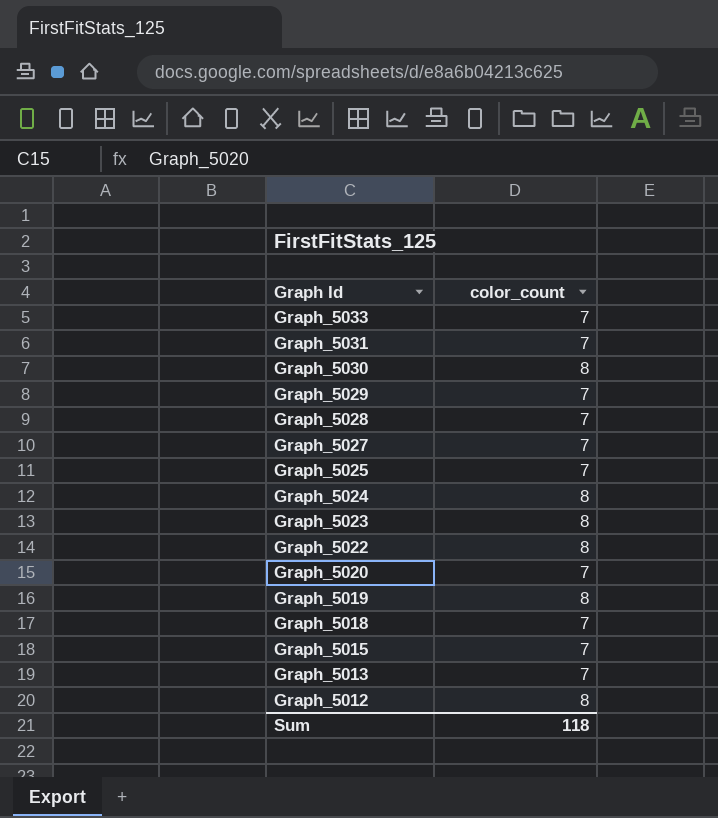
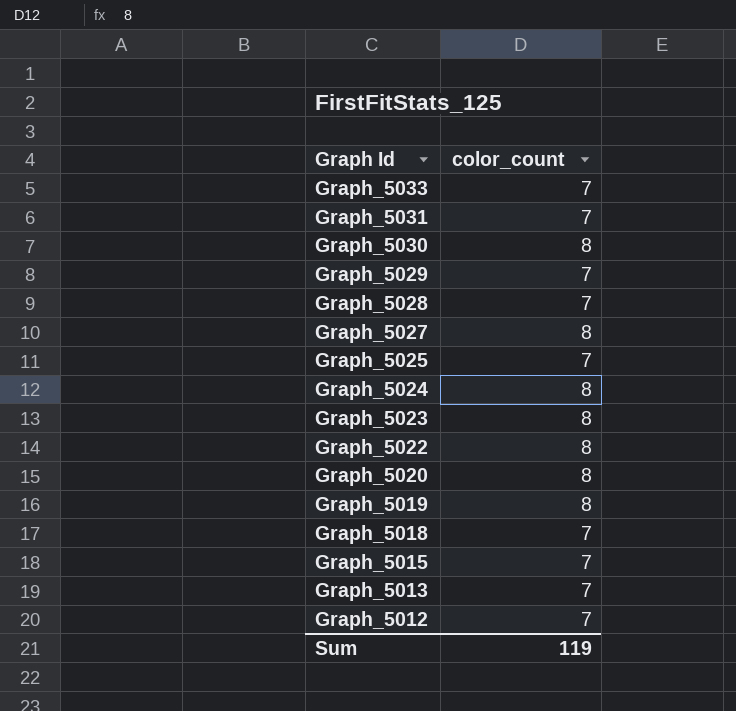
Graph_5027 | color_count: 7 -> 8
Graph_5020 | color_count: 7 -> 8
Graph_5012 | color_count: 8 -> 7
Sum | color_count: 118 -> 119

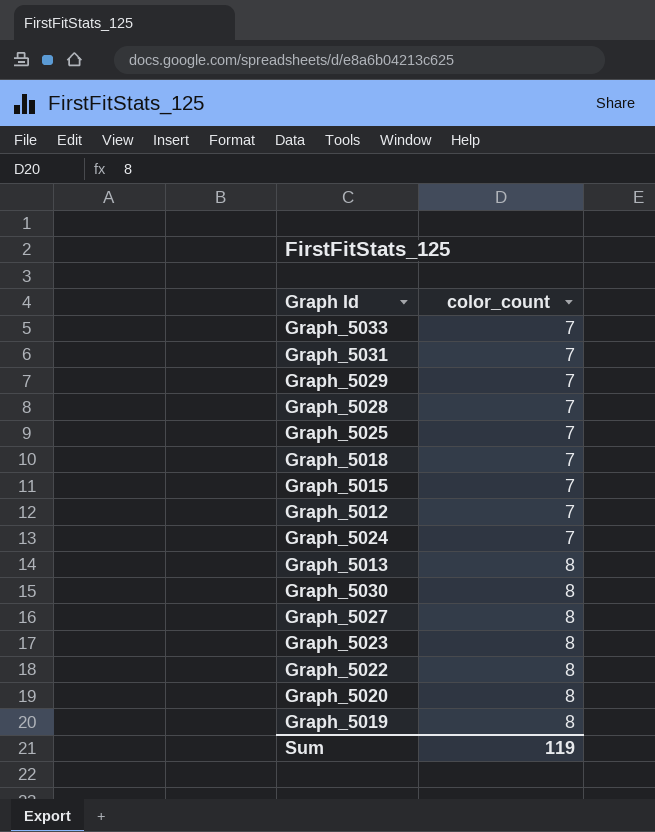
row order: Graph Id descending -> color_count ascending
Graph_5024 | color_count: 8 -> 7
Graph_5013 | color_count: 7 -> 8

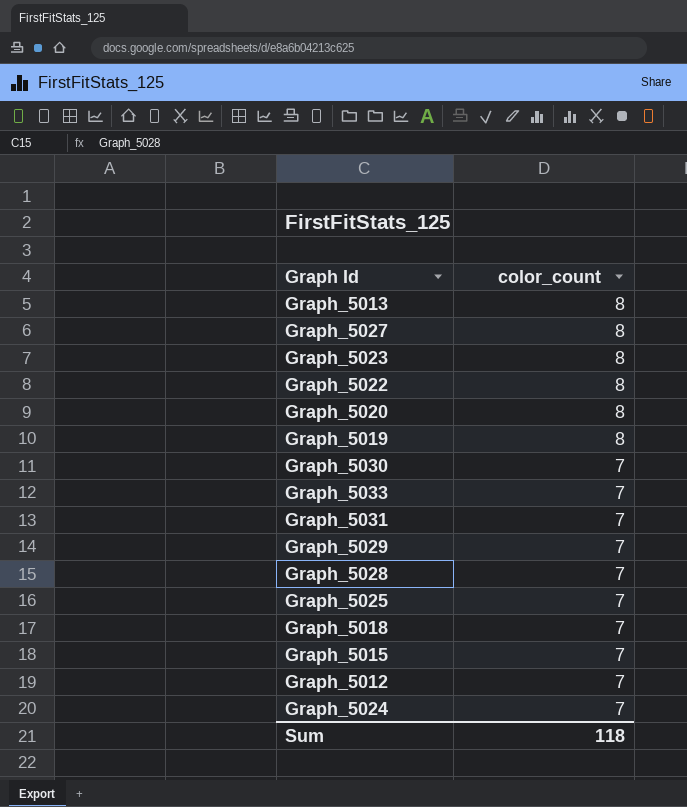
row order: color_count ascending -> color_count descending
Graph_5030 | color_count: 8 -> 7
Sum | color_count: 119 -> 118

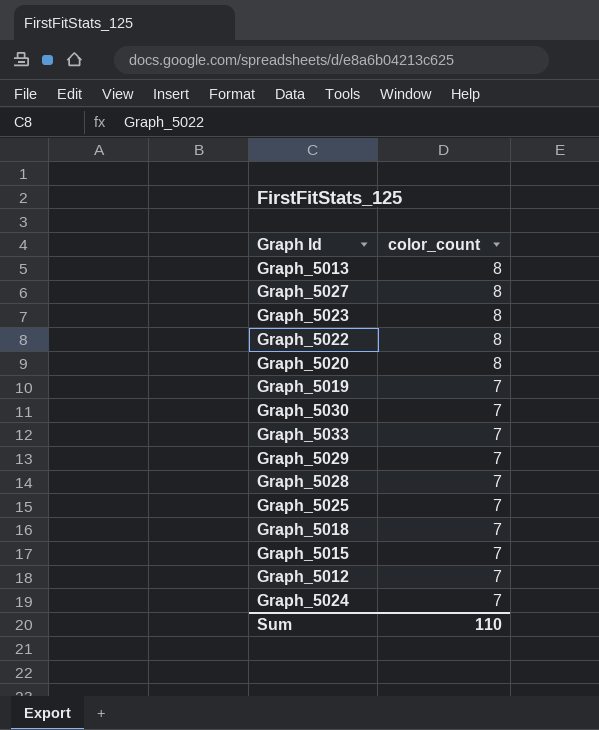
row Graph_5031: 7 -> none
Graph_5019 | color_count: 8 -> 7
Sum | color_count: 118 -> 110

